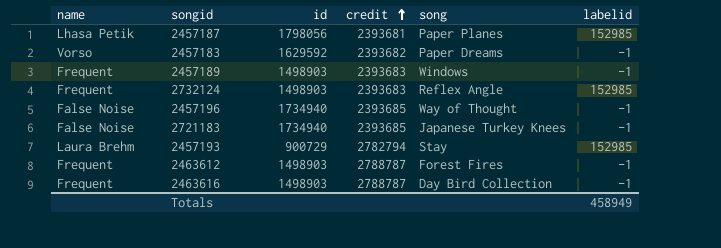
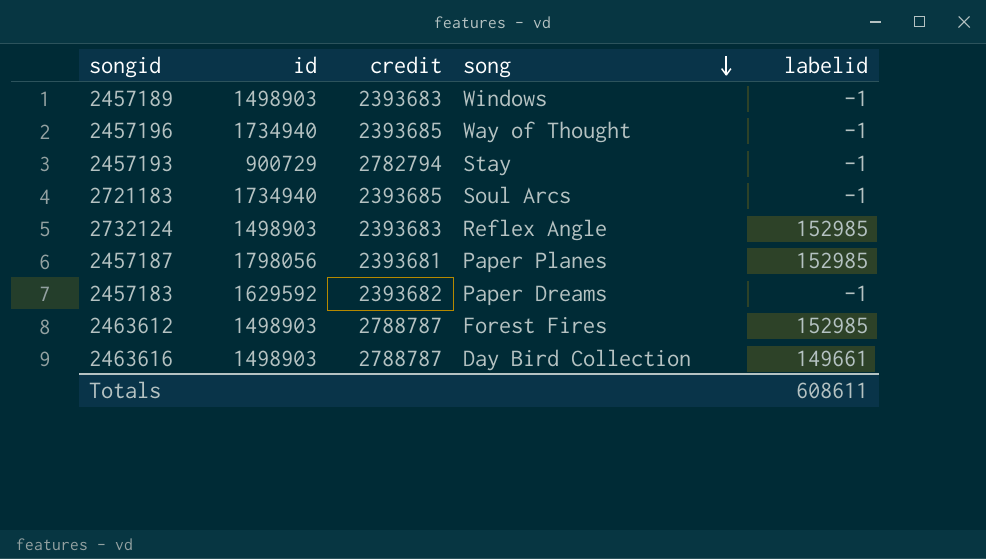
row order: credit ascending -> song descending
column name | position: 1 -> none
2457193 | labelid: 152985 -> -1
2721183 | song: Japanese Turkey Knees -> Soul Arcs
2463612 | labelid: -1 -> 152985
2463616 | labelid: -1 -> 149661
Totals | labelid: 458949 -> 608611

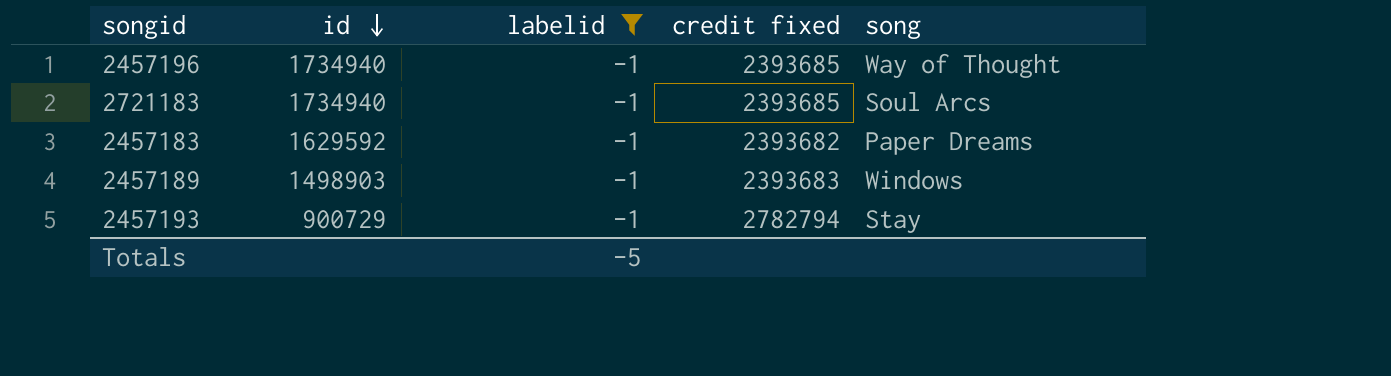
filter: none -> labelid = -1
row order: song descending -> id descending
column labelid | position: 5 -> 3
column name: credit -> credit fixed
Totals | labelid: 608611 -> -5

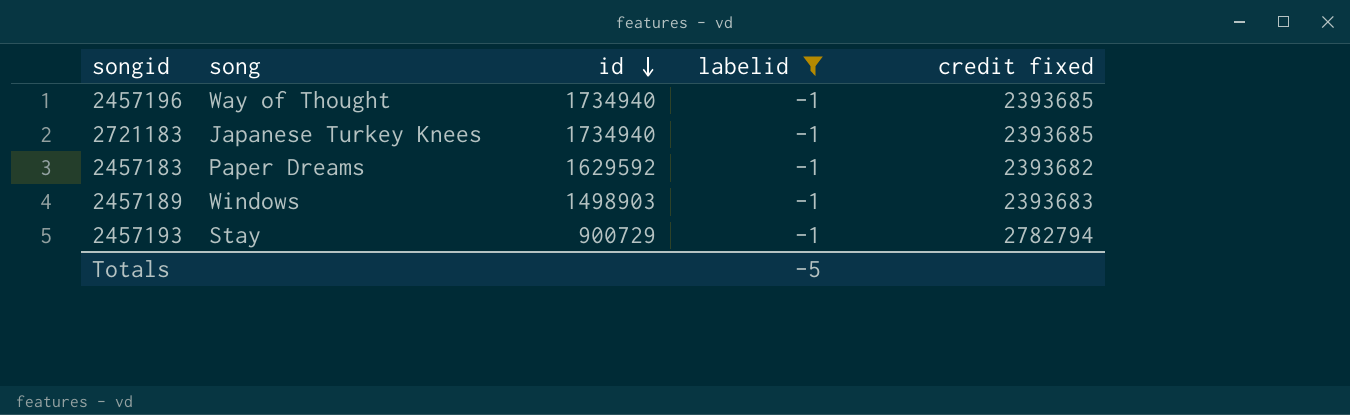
column song | position: 5 -> 2
2721183 | song: Soul Arcs -> Japanese Turkey Knees

